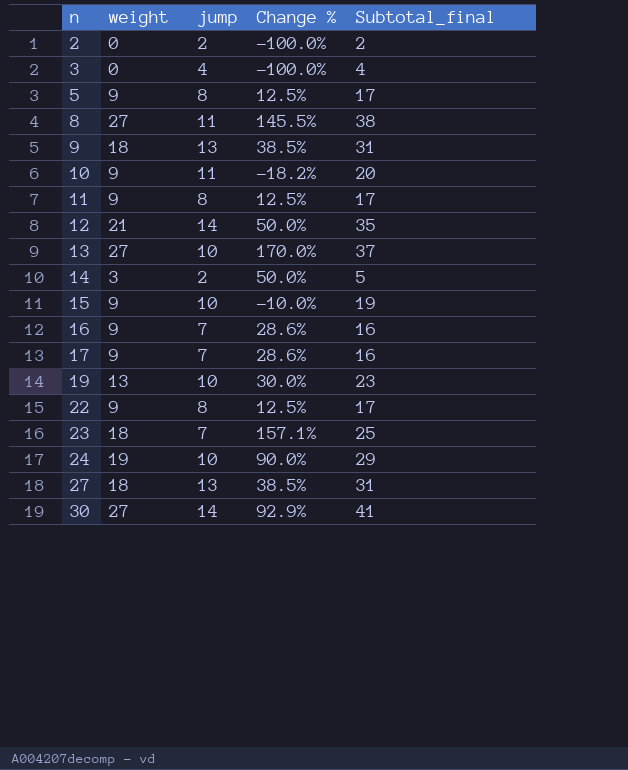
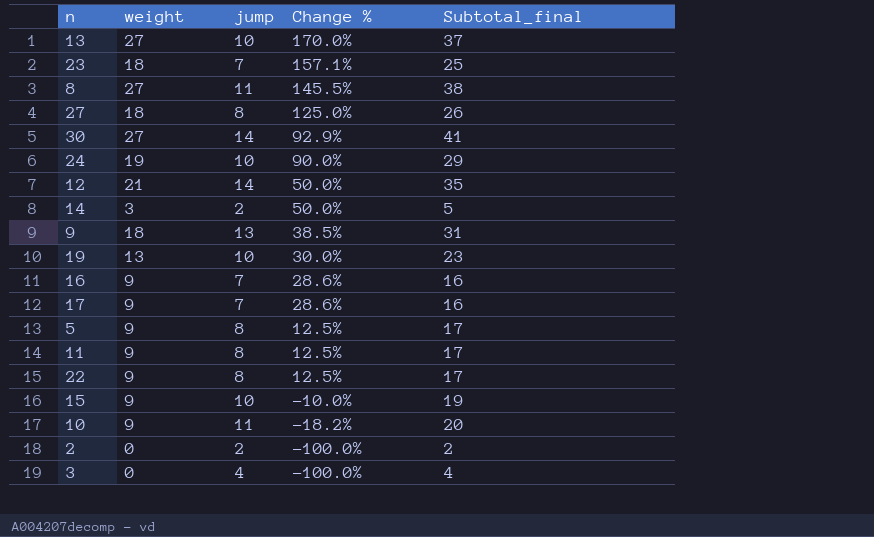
row order: n ascending -> Change % descending
27 | jump: 13 -> 8
27 | Change %: 38.5% -> 125.0%
27 | Subtotal_final: 31 -> 26

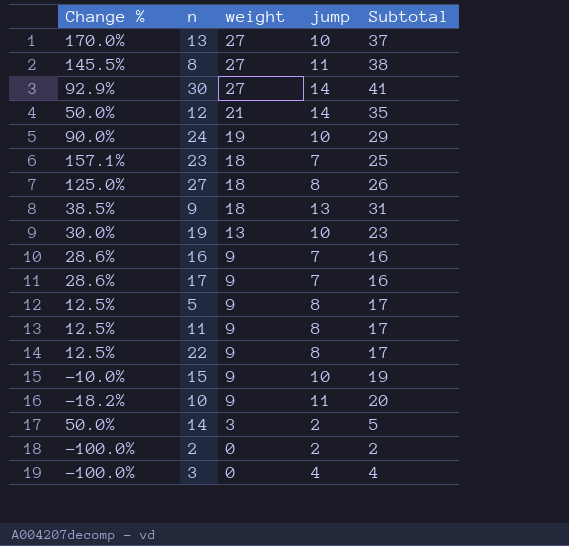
row order: Change % descending -> weight descending
column Change % | position: 4 -> 1
column name: Subtotal_final -> Subtotal

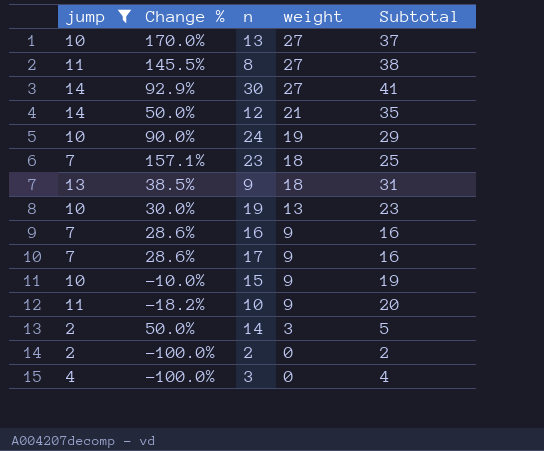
filter: none -> jump != 8
column jump | position: 4 -> 1

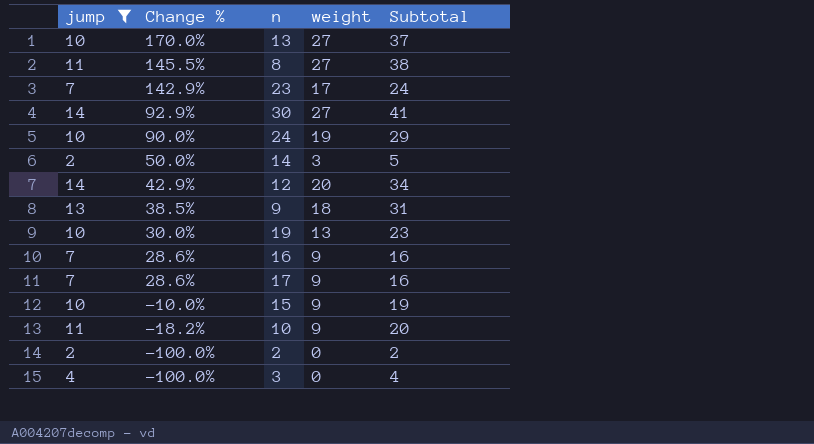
row order: weight descending -> Change % descending
23 | Change %: 157.1% -> 142.9%
23 | weight: 18 -> 17
23 | Subtotal: 25 -> 24
12 | Change %: 50.0% -> 42.9%
12 | weight: 21 -> 20
12 | Subtotal: 35 -> 34

